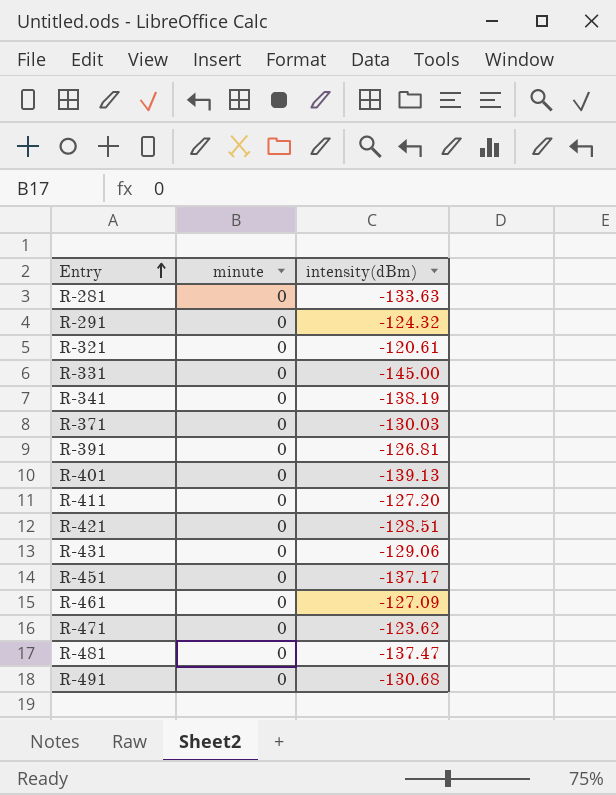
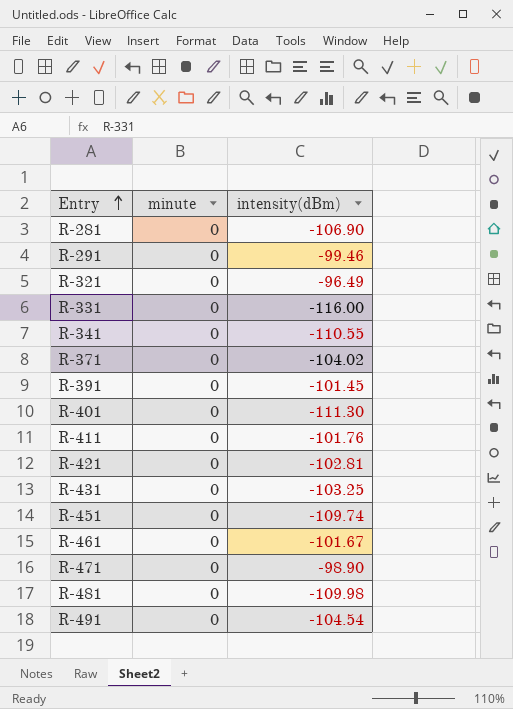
R-281 | intensity(dBm): -133.63 -> -106.90
R-291 | intensity(dBm): -124.32 -> -99.46
R-321 | intensity(dBm): -120.61 -> -96.49
R-331 | intensity(dBm): -145.00 -> -116.00
R-341 | intensity(dBm): -138.19 -> -110.55
R-371 | intensity(dBm): -130.03 -> -104.02
R-391 | intensity(dBm): -126.81 -> -101.45
R-401 | intensity(dBm): -139.13 -> -111.30
R-411 | intensity(dBm): -127.20 -> -101.76
R-421 | intensity(dBm): -128.51 -> -102.81
R-431 | intensity(dBm): -129.06 -> -103.25
R-451 | intensity(dBm): -137.17 -> -109.74
R-461 | intensity(dBm): -127.09 -> -101.67
R-471 | intensity(dBm): -123.62 -> -98.90
R-481 | intensity(dBm): -137.47 -> -109.98
R-491 | intensity(dBm): -130.68 -> -104.54

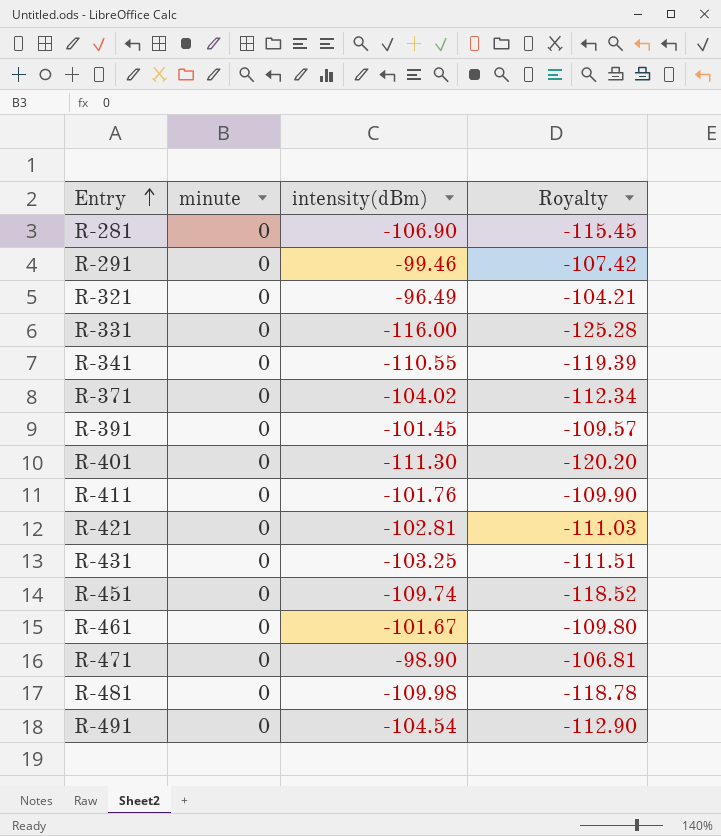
column Royalty | formula: none -> [intensity(dBm)] * 1.08

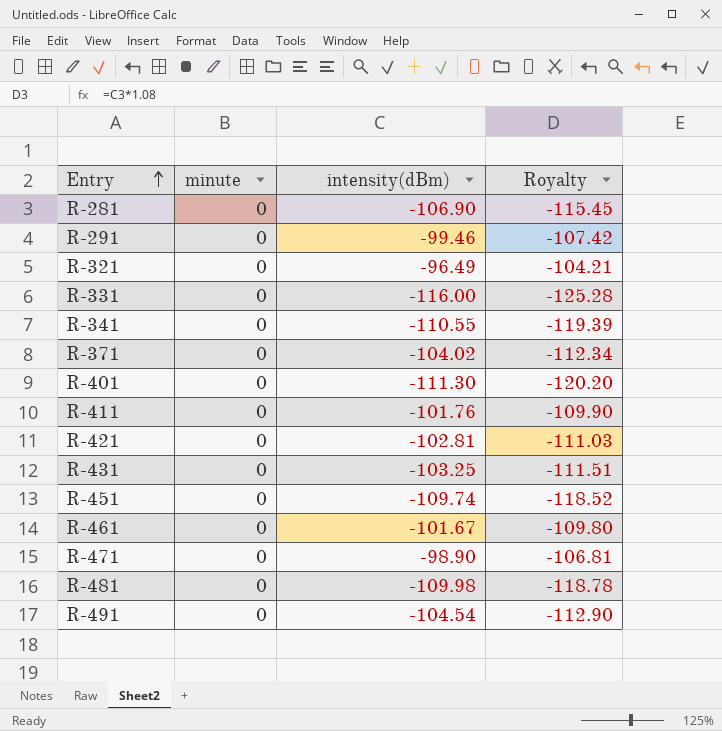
row R-391: 0 | -101.45 | -109.57 -> none

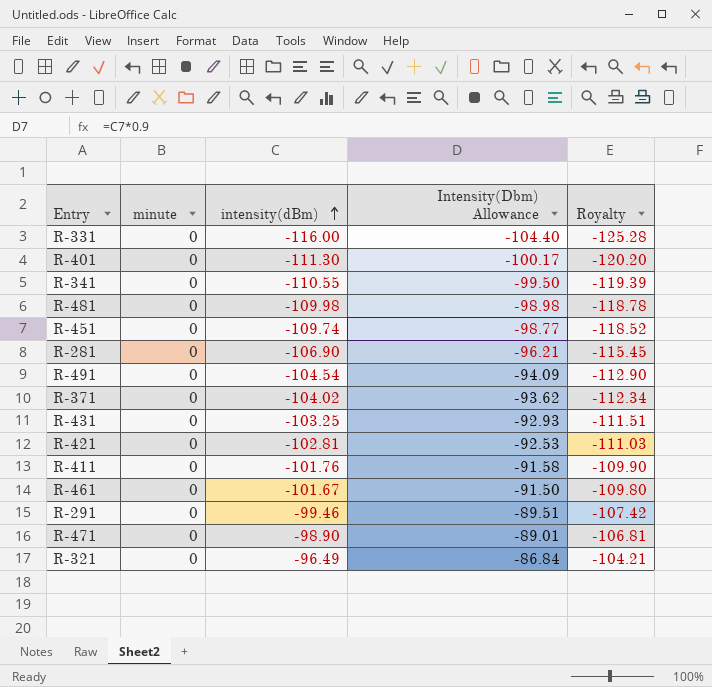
row order: Entry ascending -> intensity(dBm) ascending
column Intensity(Dbm) Allowance | formula: none -> [intensity(dBm)] * 0.9

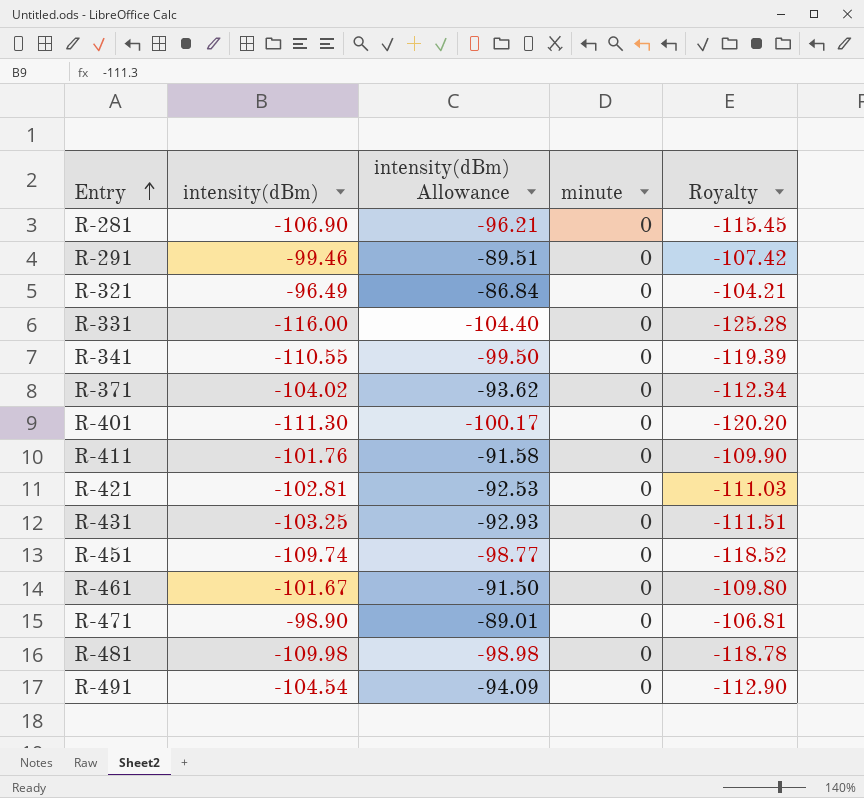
row order: intensity(dBm) ascending -> Entry ascending
column name: Intensity(Dbm) Allowance -> intensity(dBm) Allowance
column minute | position: 2 -> 4

